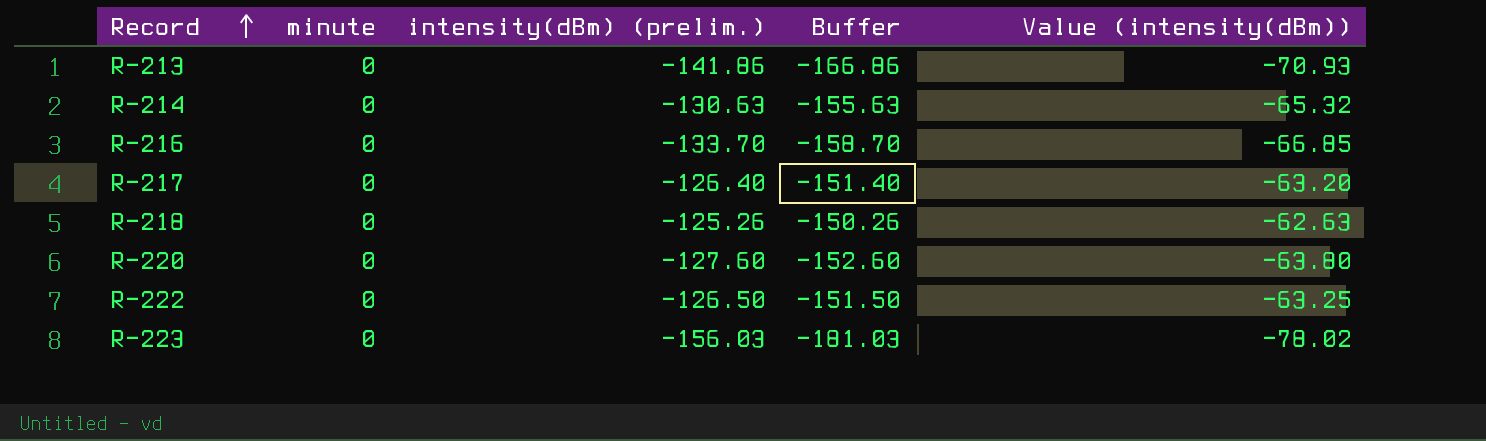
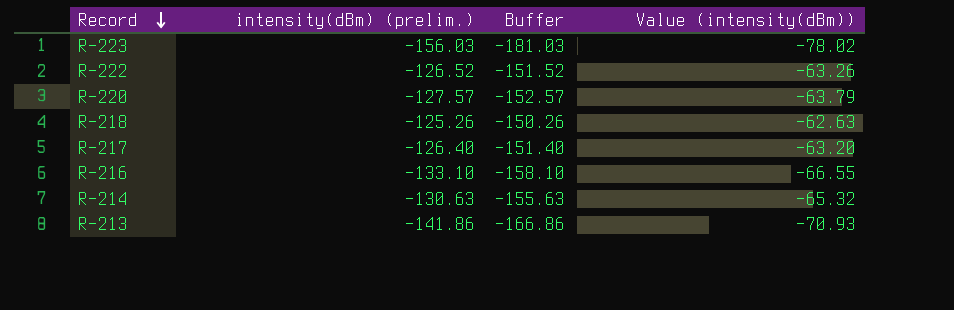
row order: Record ascending -> Record descending
column minute | position: 2 -> none
R-222 | intensity(dBm) (prelim.): -126.50 -> -126.52
R-222 | Buffer: -151.50 -> -151.52
R-222 | Value (intensity(dBm)): -63.25 -> -63.26
R-220 | intensity(dBm) (prelim.): -127.60 -> -127.57
R-220 | Buffer: -152.60 -> -152.57
R-220 | Value (intensity(dBm)): -63.80 -> -63.79
R-216 | intensity(dBm) (prelim.): -133.70 -> -133.10
R-216 | Buffer: -158.70 -> -158.10
R-216 | Value (intensity(dBm)): -66.85 -> -66.55

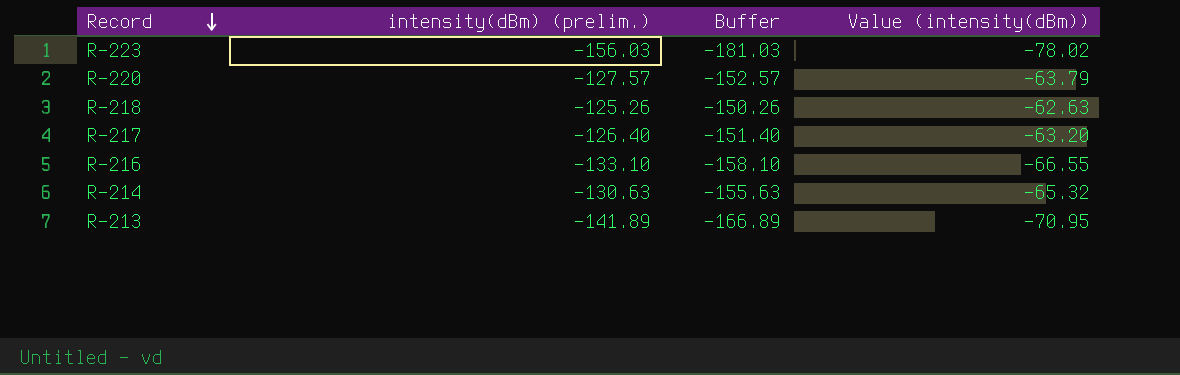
row R-222: -126.52 | -151.52 | -63.26 -> none
R-213 | intensity(dBm) (prelim.): -141.86 -> -141.89
R-213 | Buffer: -166.86 -> -166.89
R-213 | Value (intensity(dBm)): -70.93 -> -70.95

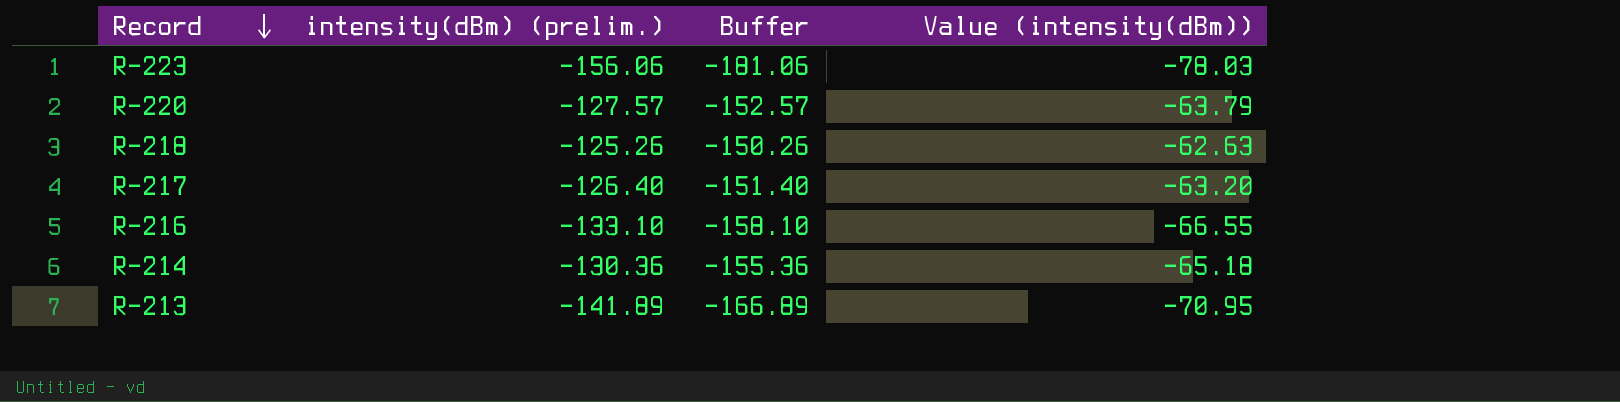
R-223 | intensity(dBm) (prelim.): -156.03 -> -156.06
R-223 | Buffer: -181.03 -> -181.06
R-223 | Value (intensity(dBm)): -78.02 -> -78.03
R-214 | intensity(dBm) (prelim.): -130.63 -> -130.36
R-214 | Buffer: -155.63 -> -155.36
R-214 | Value (intensity(dBm)): -65.32 -> -65.18

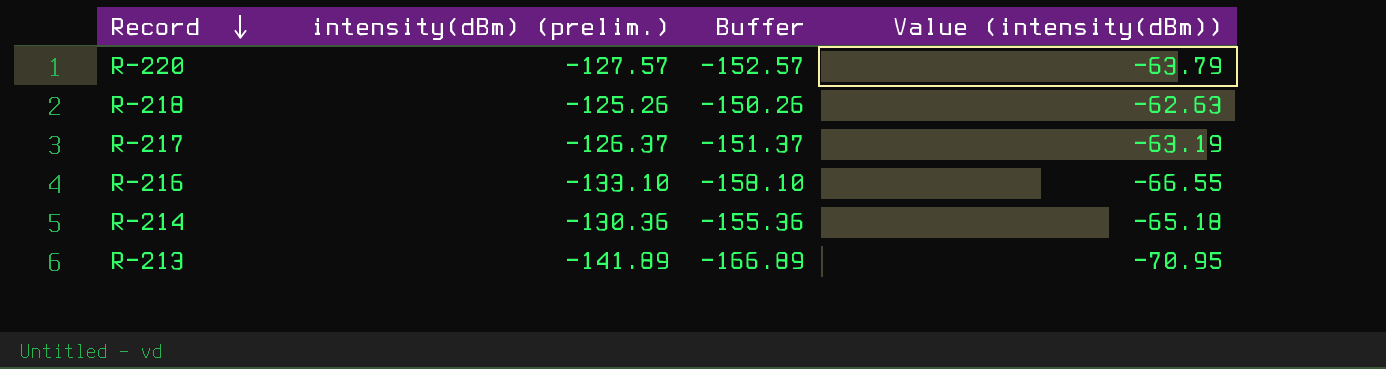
row R-223: -156.06 | -181.06 | -78.03 -> none
R-217 | intensity(dBm) (prelim.): -126.40 -> -126.37
R-217 | Buffer: -151.40 -> -151.37
R-217 | Value (intensity(dBm)): -63.20 -> -63.19

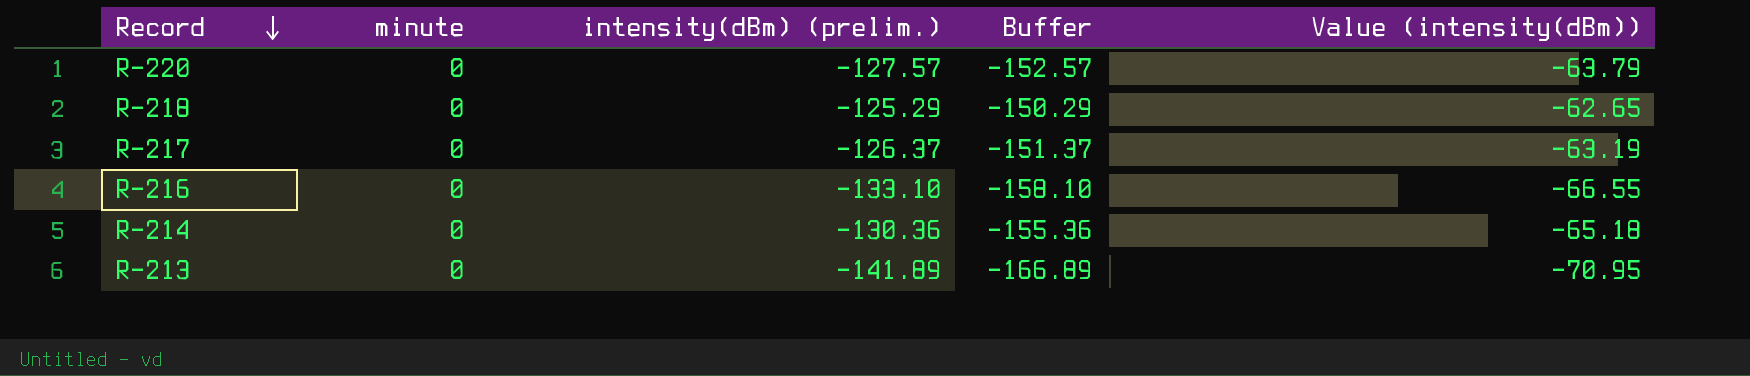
column minute | position: none -> 2
R-218 | intensity(dBm) (prelim.): -125.26 -> -125.29
R-218 | Buffer: -150.26 -> -150.29
R-218 | Value (intensity(dBm)): -62.63 -> -62.65

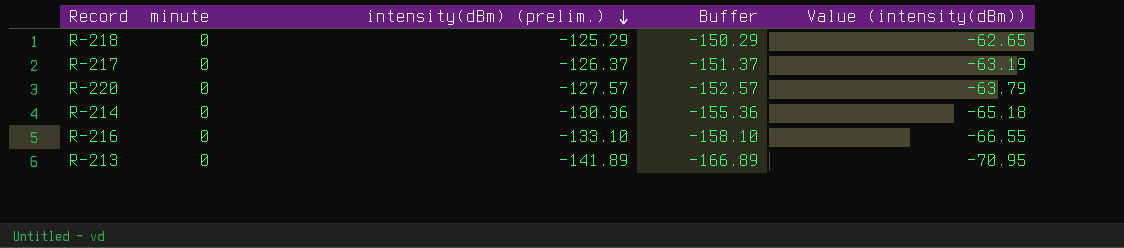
row order: Record descending -> intensity(dBm) (prelim.) descending

